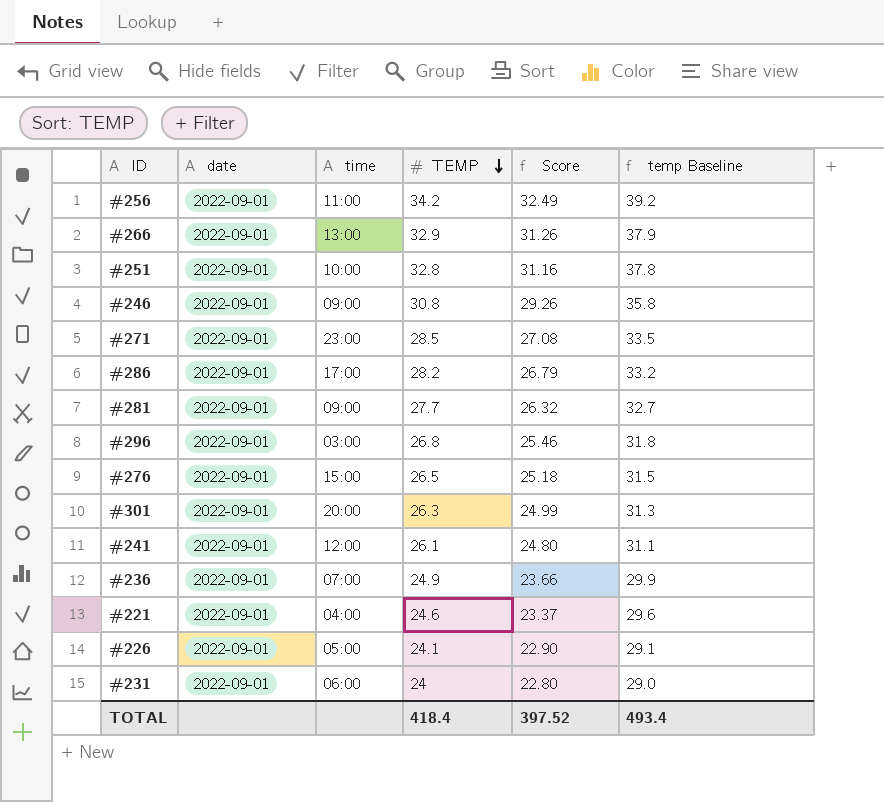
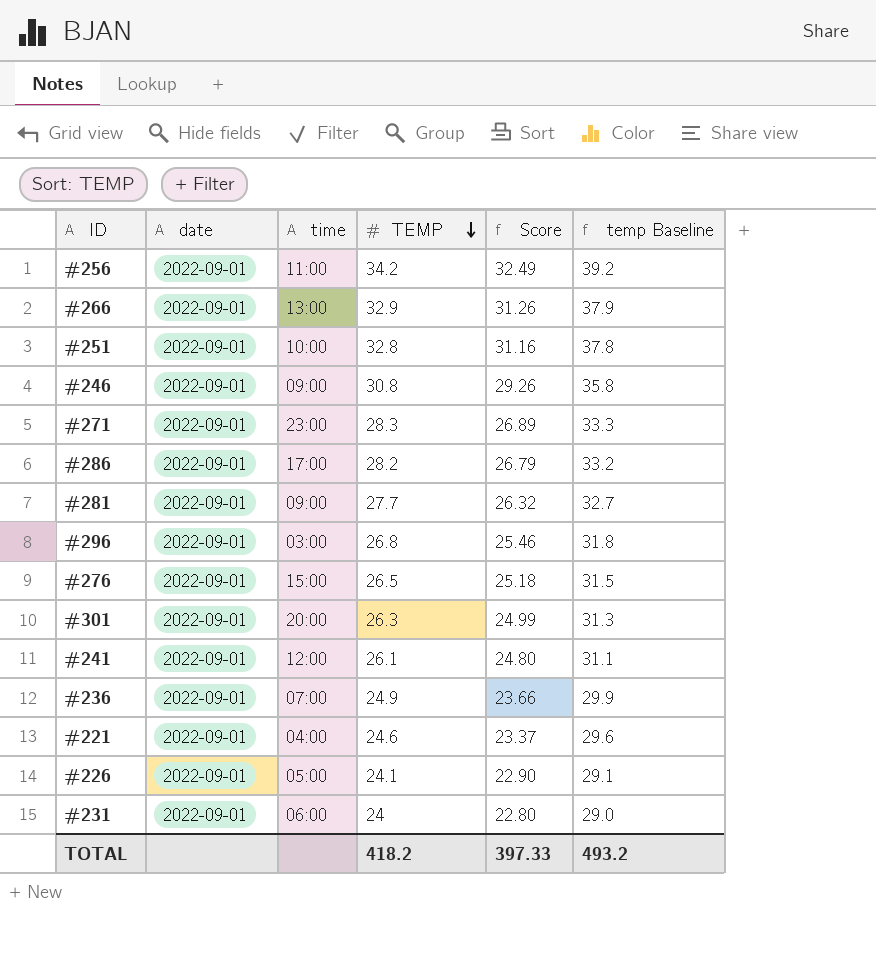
#271 | TEMP: 28.5 -> 28.3
#271 | Score: 27.08 -> 26.89
#271 | temp Baseline: 33.5 -> 33.3
TOTAL | TEMP: 418.4 -> 418.2
TOTAL | Score: 397.52 -> 397.33
TOTAL | temp Baseline: 493.4 -> 493.2

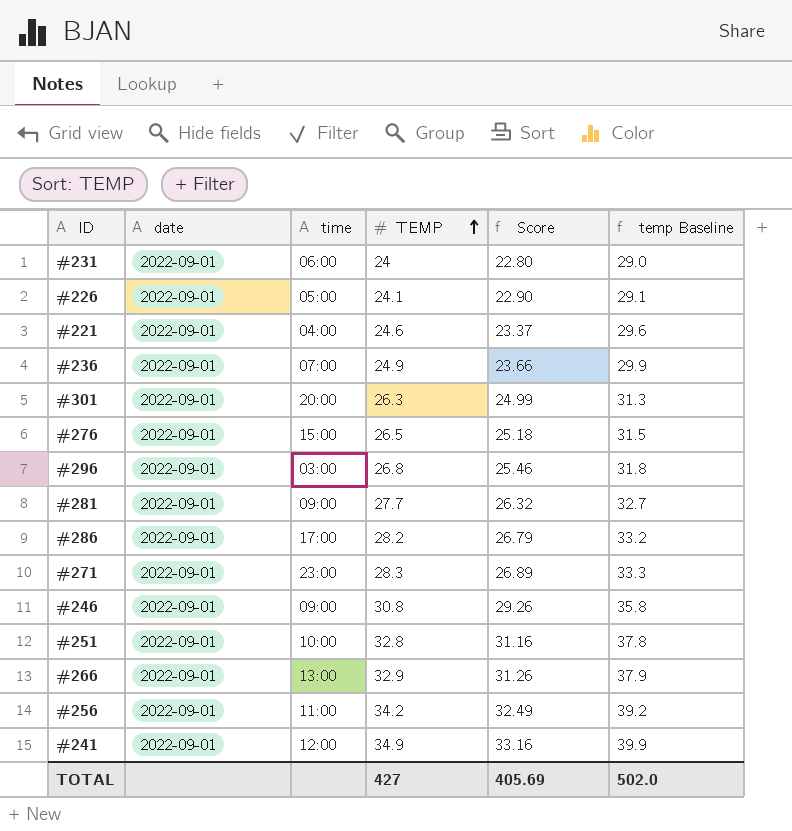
row order: TEMP descending -> TEMP ascending
#241 | TEMP: 26.1 -> 34.9
#241 | Score: 24.80 -> 33.16
#241 | temp Baseline: 31.1 -> 39.9
TOTAL | TEMP: 418.2 -> 427
TOTAL | Score: 397.33 -> 405.69
TOTAL | temp Baseline: 493.2 -> 502.0

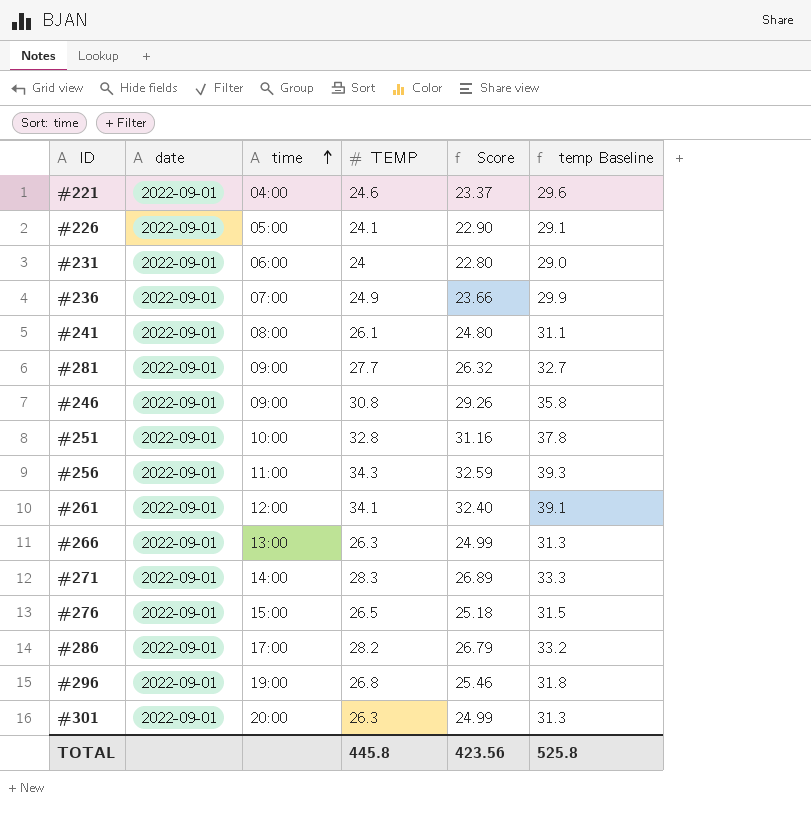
row order: TEMP ascending -> time ascending
#241 | time: 12:00 -> 08:00
#241 | TEMP: 34.9 -> 26.1
#241 | Score: 33.16 -> 24.80
#241 | temp Baseline: 39.9 -> 31.1
#256 | TEMP: 34.2 -> 34.3
#256 | Score: 32.49 -> 32.59
#256 | temp Baseline: 39.2 -> 39.3
row #261: none -> 2022-09-01 | 12:00 | 34.1 | 32.40 | 39.1
#266 | TEMP: 32.9 -> 26.3
#266 | Score: 31.26 -> 24.99
#266 | temp Baseline: 37.9 -> 31.3
#271 | time: 23:00 -> 14:00
#296 | time: 03:00 -> 19:00
TOTAL | TEMP: 427 -> 445.8
TOTAL | Score: 405.69 -> 423.56
TOTAL | temp Baseline: 502.0 -> 525.8

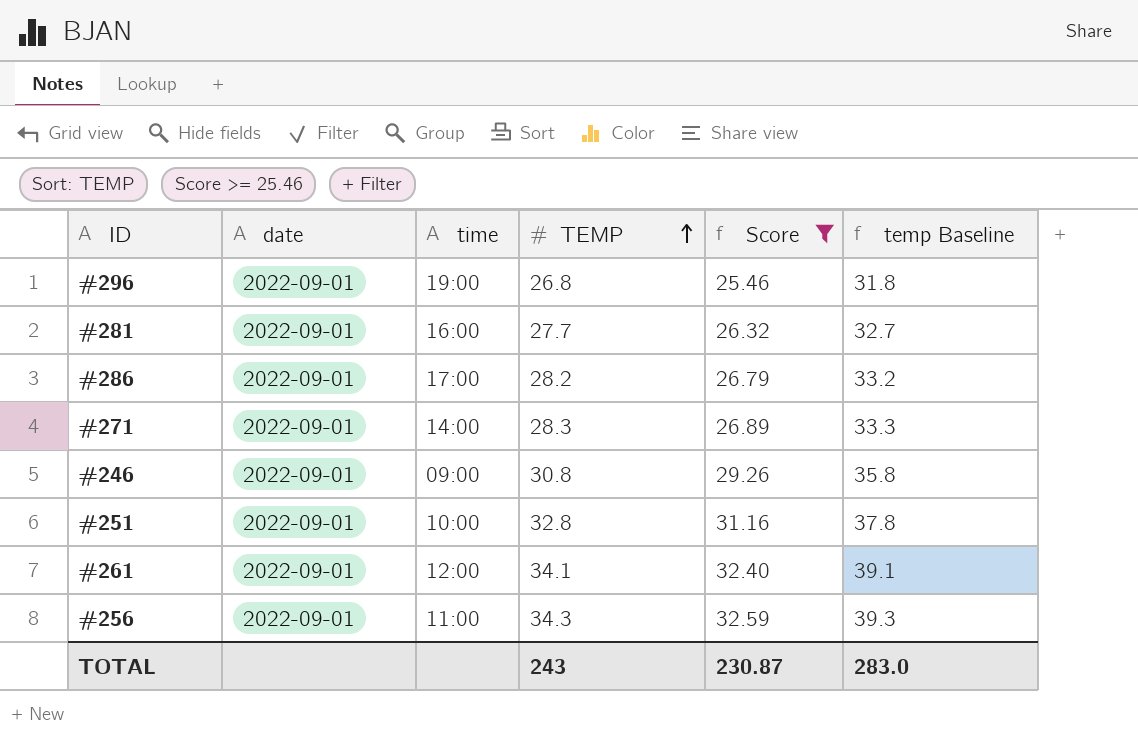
filter: none -> Score >= 25.46
row order: time ascending -> TEMP ascending
#281 | time: 09:00 -> 16:00
TOTAL | TEMP: 445.8 -> 243
TOTAL | Score: 423.56 -> 230.87
TOTAL | temp Baseline: 525.8 -> 283.0

